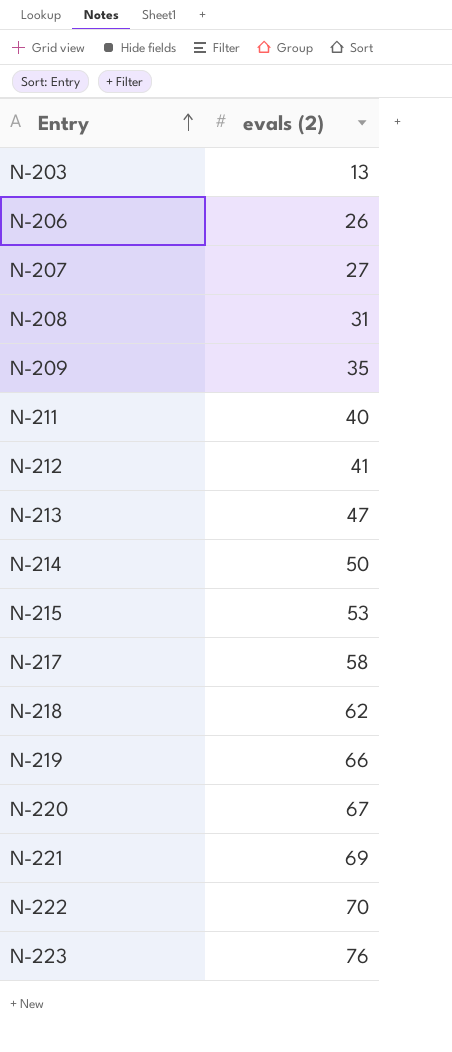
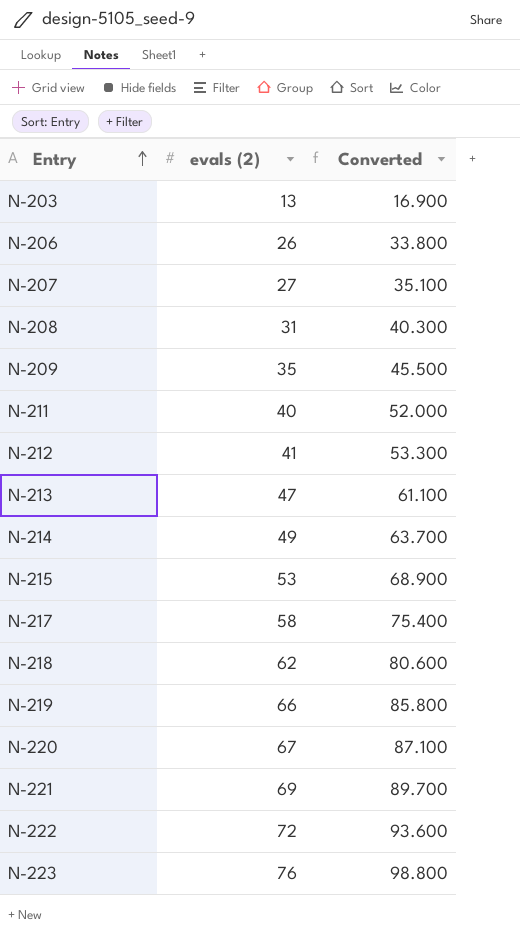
column Converted | formula: none -> [evals (2)] * 1.3
N-214 | evals (2): 50 -> 49
N-222 | evals (2): 70 -> 72

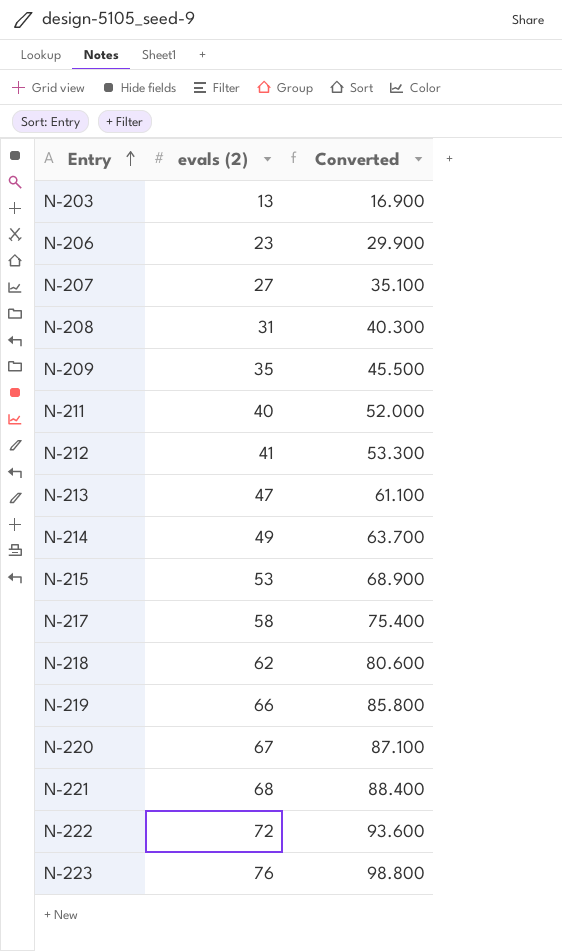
N-206 | evals (2): 26 -> 23
N-206 | Converted: 33.800 -> 29.900
N-221 | evals (2): 69 -> 68
N-221 | Converted: 89.700 -> 88.400

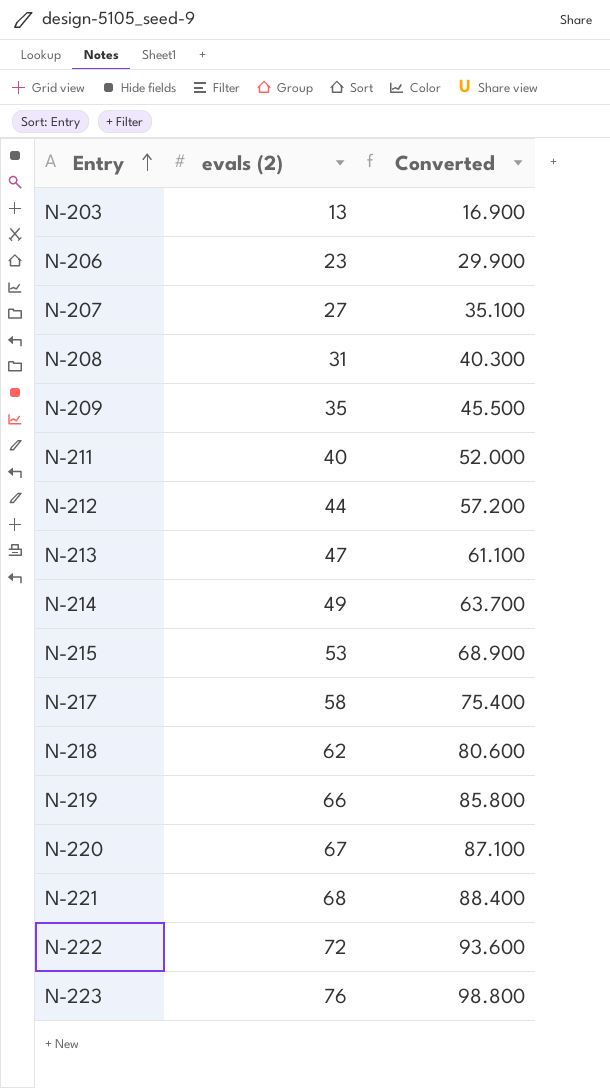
N-212 | evals (2): 41 -> 44
N-212 | Converted: 53.300 -> 57.200

